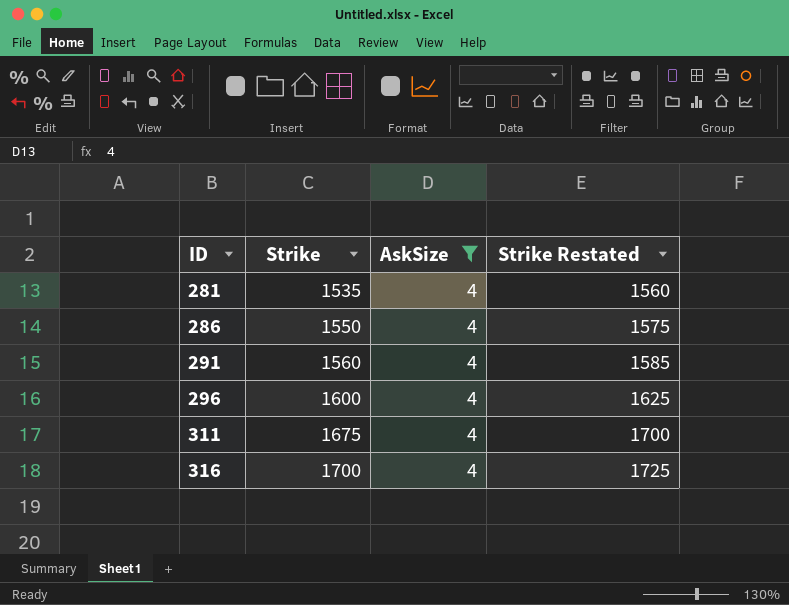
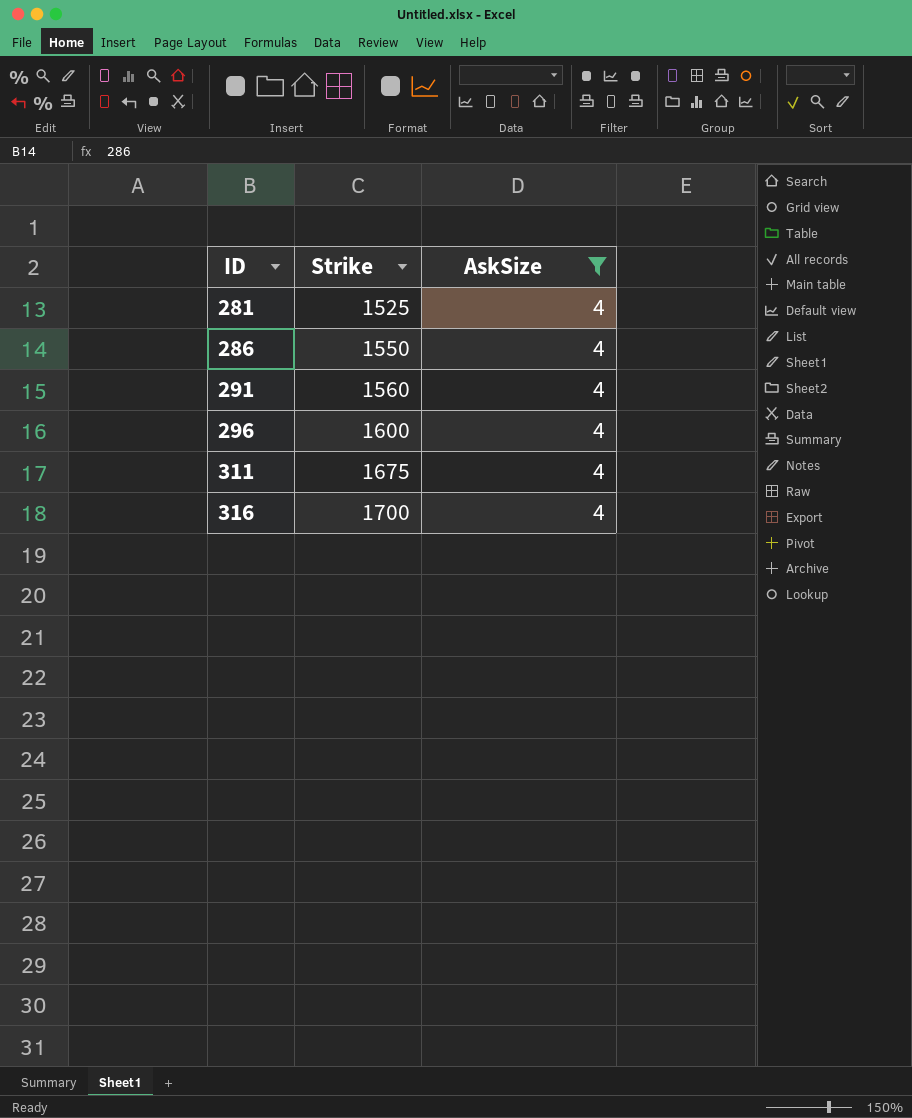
column Strike Restated | formula: [Strike] + 25 -> none
281 | Strike: 1535 -> 1525

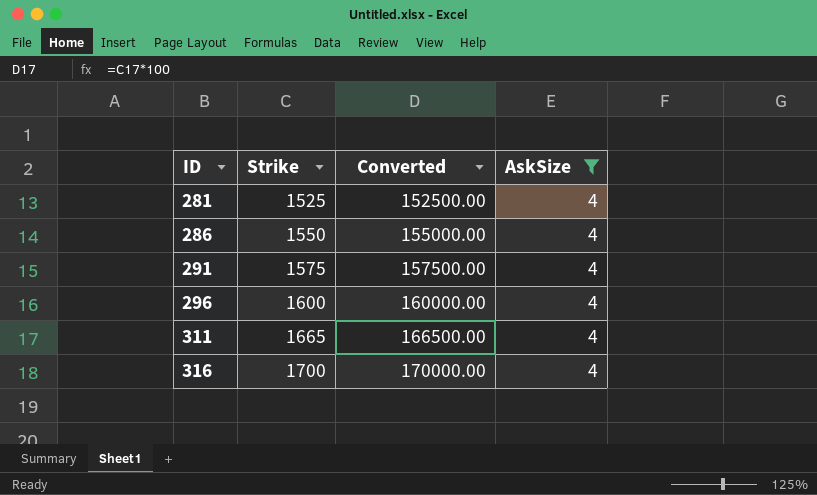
column Converted | formula: none -> [Strike] * 100
291 | Strike: 1560 -> 1575
311 | Strike: 1675 -> 1665

